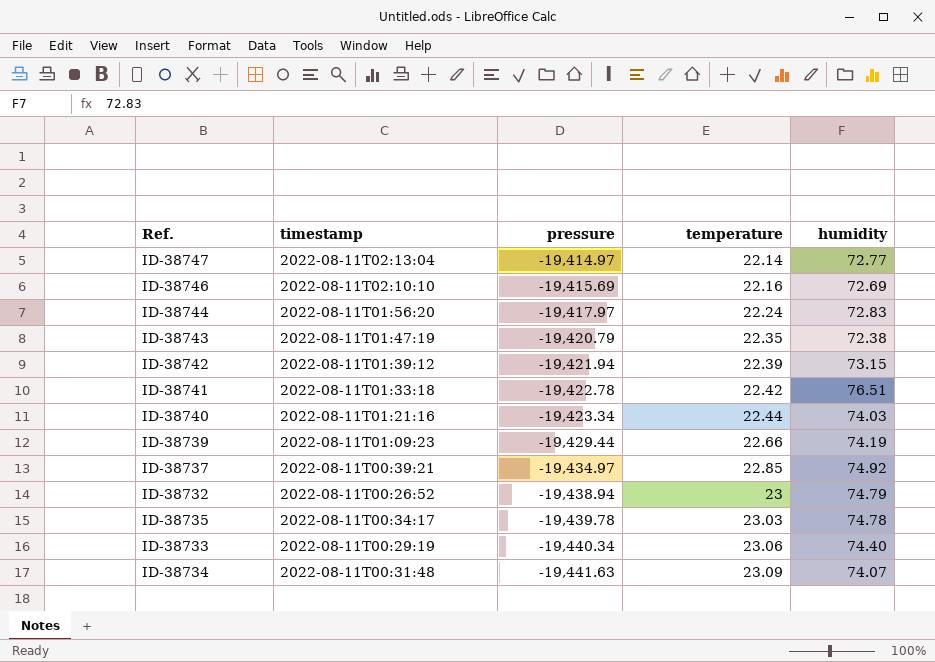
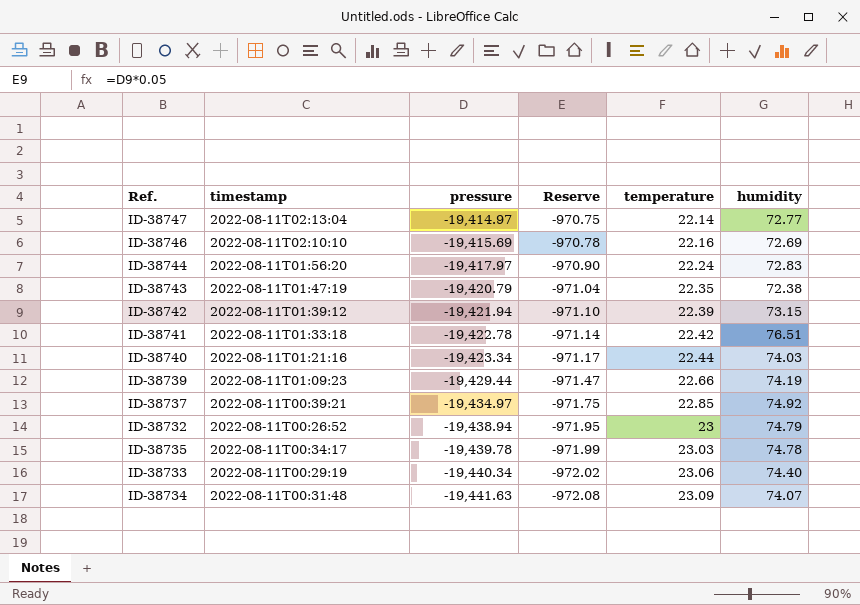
column Reserve | formula: none -> [pressure] * 0.05

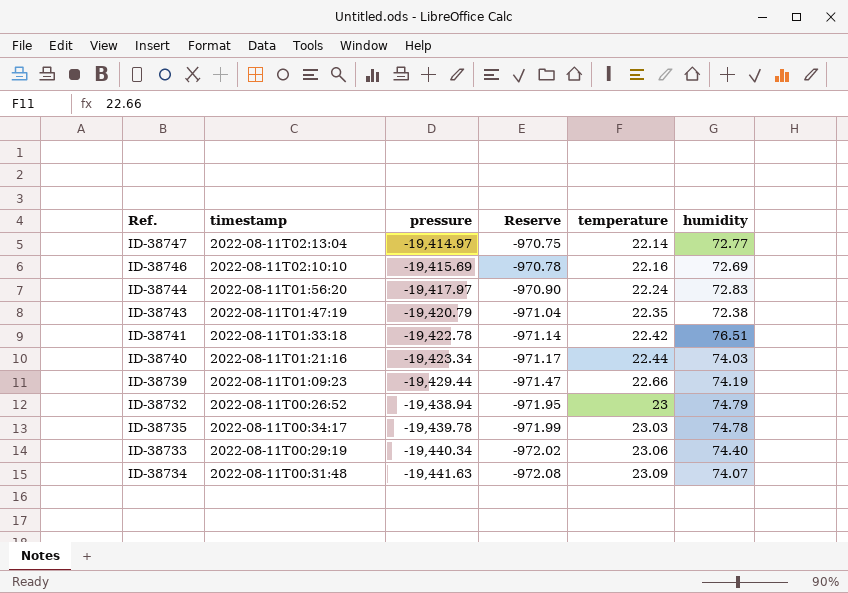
row ID-38742: 2022-08-11T01:39:12 | -19,421.94 | -971.10 | 22.39 | 73.15 -> none
row ID-38737: 2022-08-11T00:39:21 | -19,434.97 | -971.75 | 22.85 | 74.92 -> none

